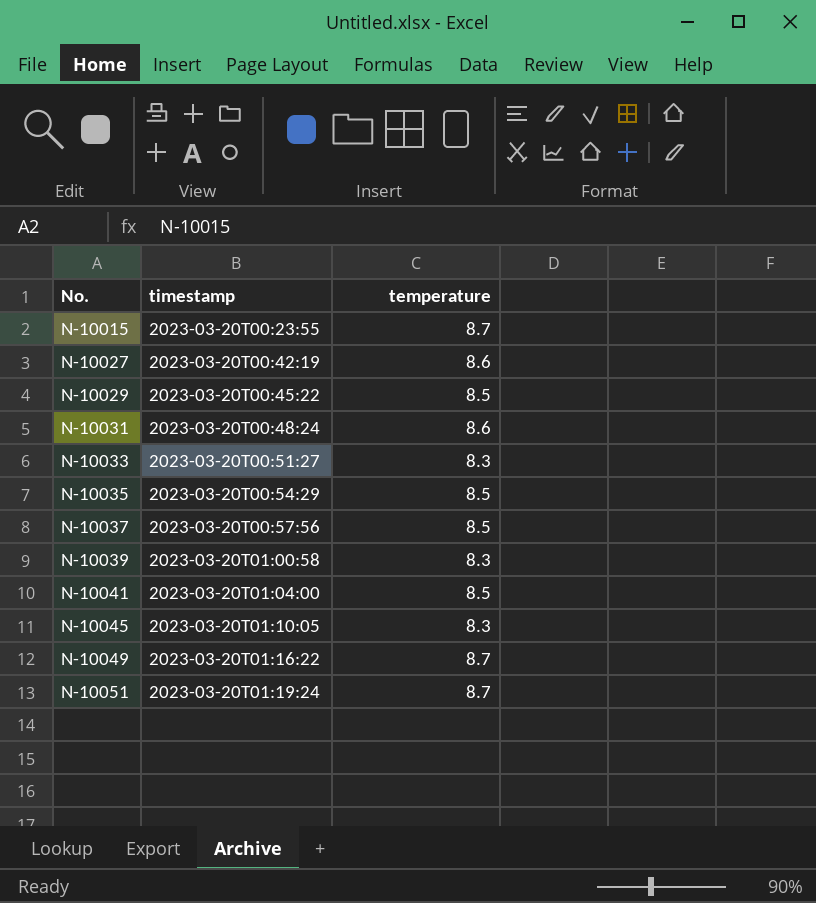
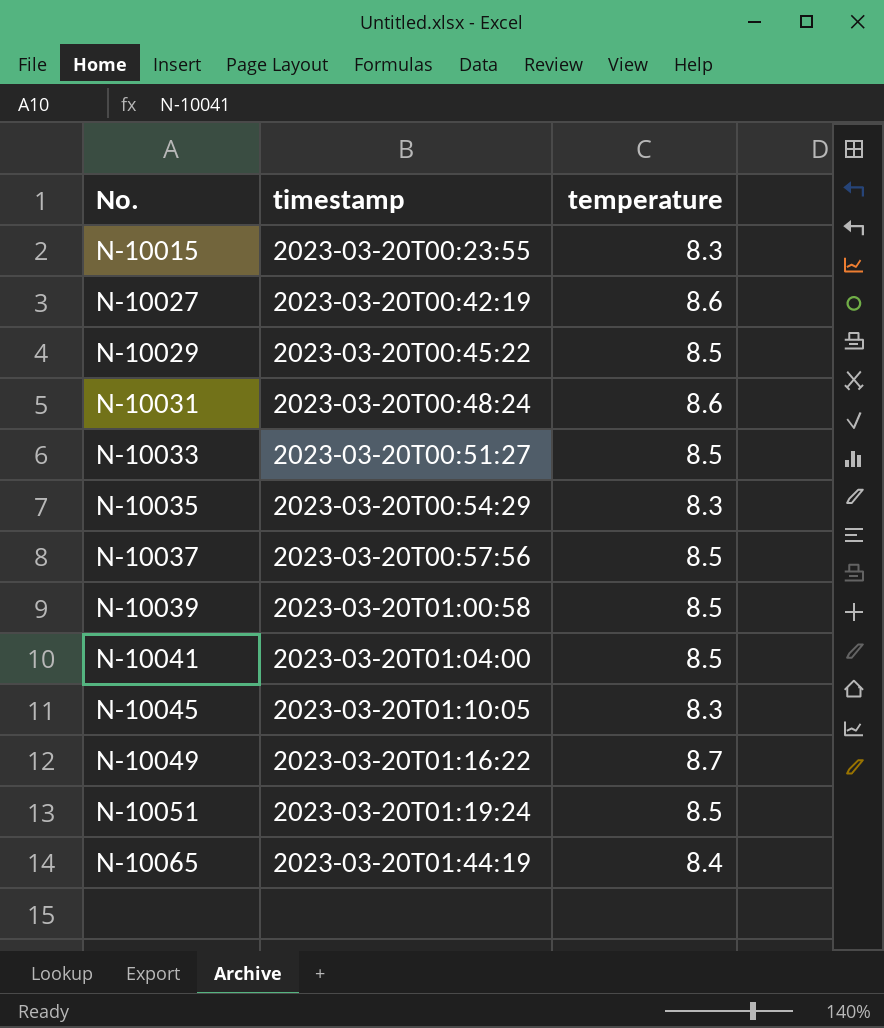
N-10015 | temperature: 8.7 -> 8.3
N-10033 | temperature: 8.3 -> 8.5
N-10035 | temperature: 8.5 -> 8.3
N-10039 | temperature: 8.3 -> 8.5
N-10051 | temperature: 8.7 -> 8.5
row N-10065: none -> 2023-03-20T01:44:19 | 8.4

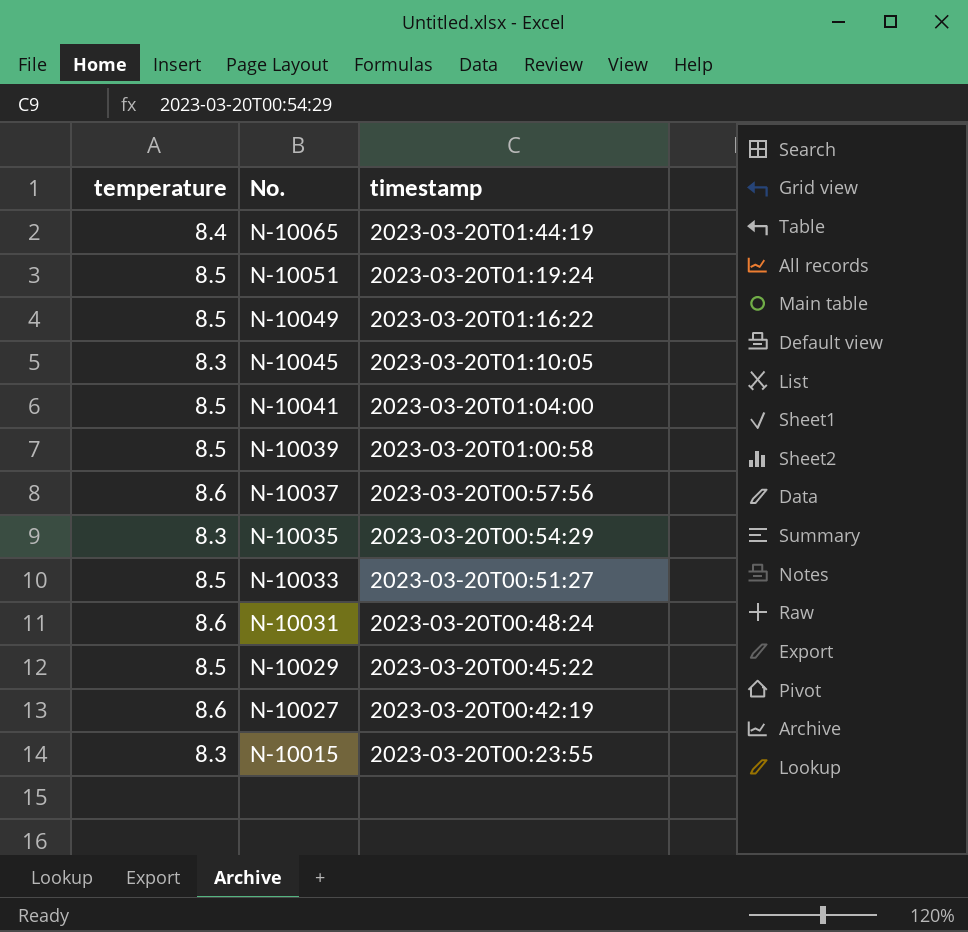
row order: No. ascending -> No. descending
column temperature | position: 3 -> 1
N-10049 | temperature: 8.7 -> 8.5
N-10037 | temperature: 8.5 -> 8.6

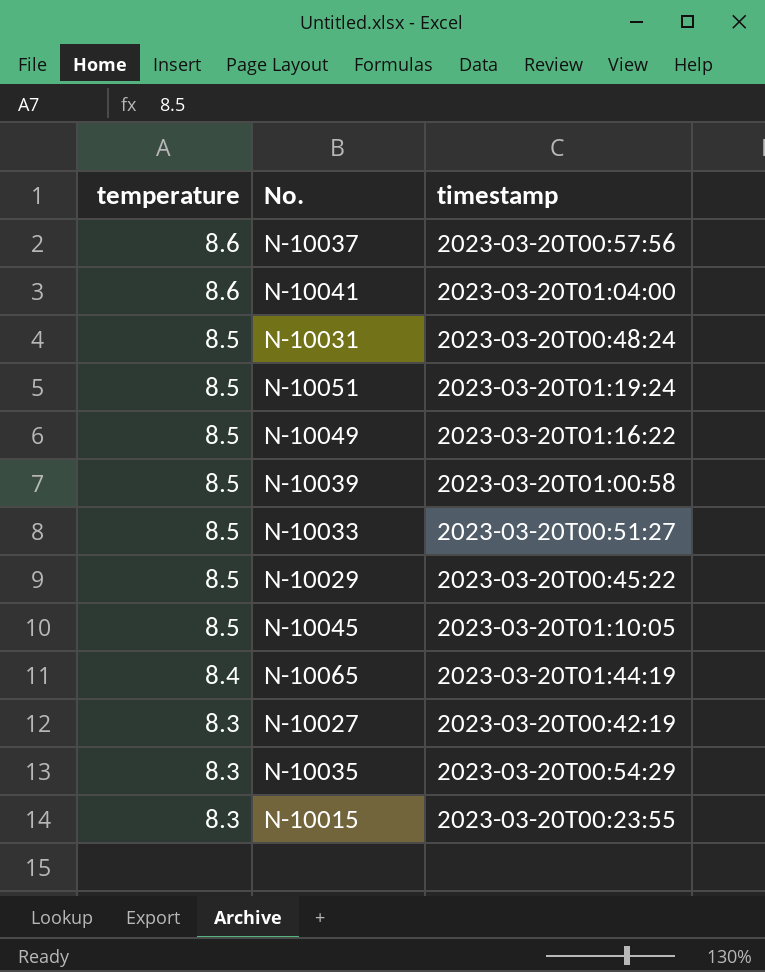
row order: No. descending -> temperature descending
N-10041 | temperature: 8.5 -> 8.6
N-10031 | temperature: 8.6 -> 8.5
N-10045 | temperature: 8.3 -> 8.5
N-10027 | temperature: 8.6 -> 8.3

